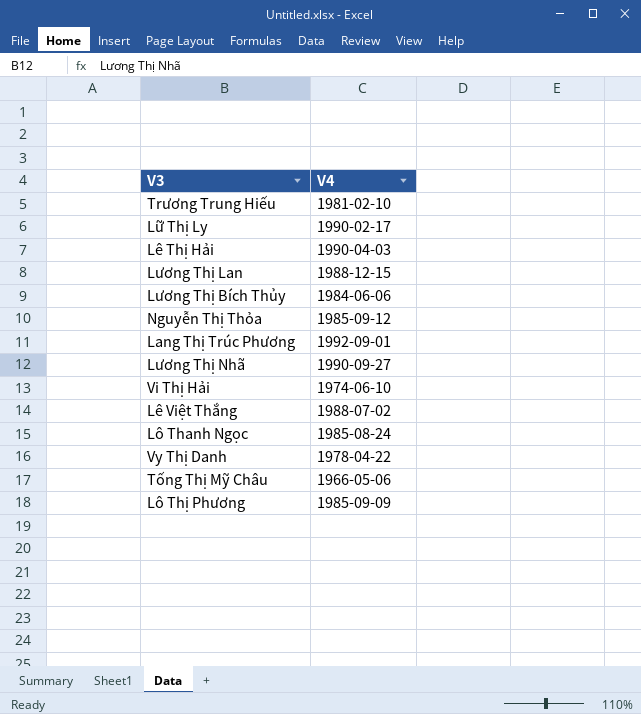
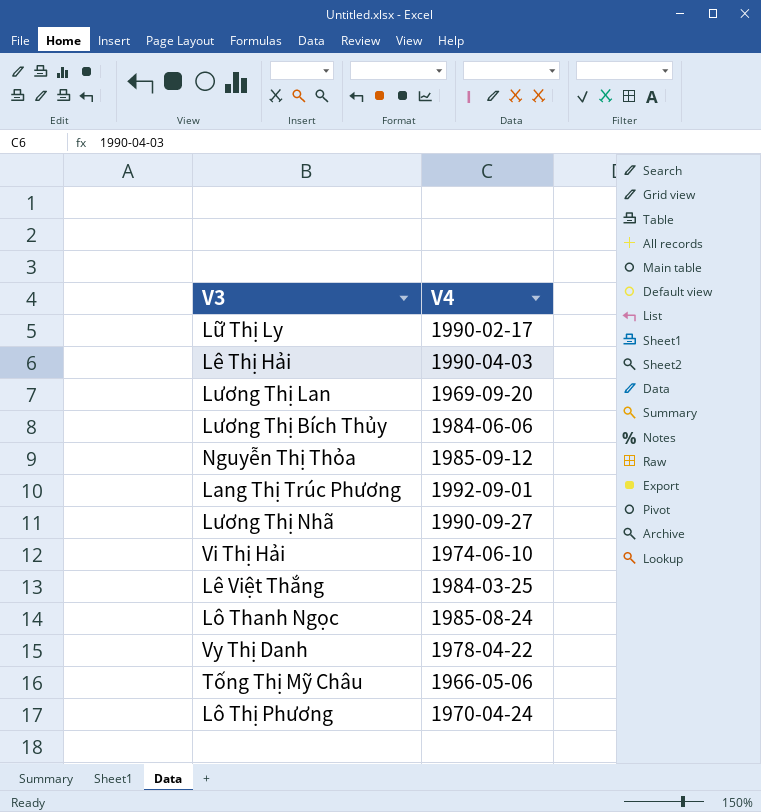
row Trương Trung Hiếu: 1981-02-10 -> none
Lương Thị Lan | V4: 1988-12-15 -> 1969-09-20
Lê Việt Thắng | V4: 1988-07-02 -> 1984-03-25
Lô Thị Phương | V4: 1985-09-09 -> 1970-04-24

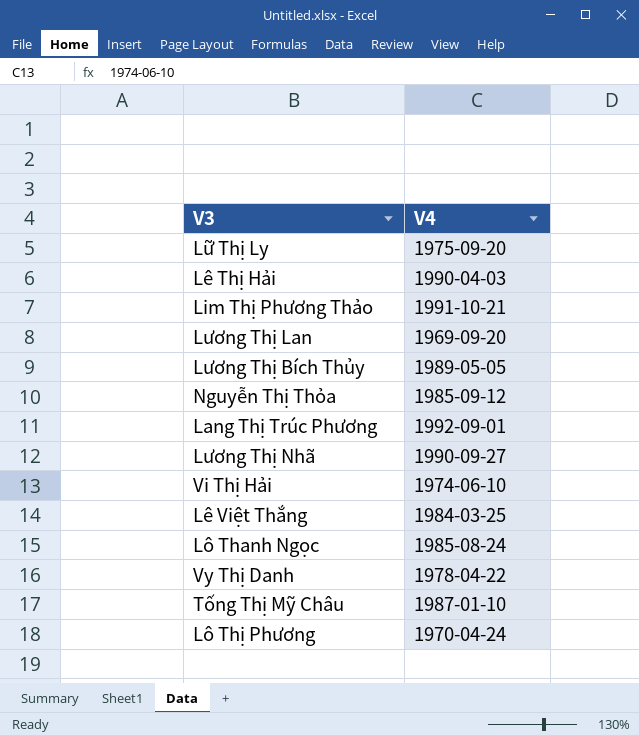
Lữ Thị Ly | V4: 1990-02-17 -> 1975-09-20
row Lim Thị Phương Thảo: none -> 1991-10-21
Lương Thị Bích Thủy | V4: 1984-06-06 -> 1989-05-05
Tống Thị Mỹ Châu | V4: 1966-05-06 -> 1987-01-10

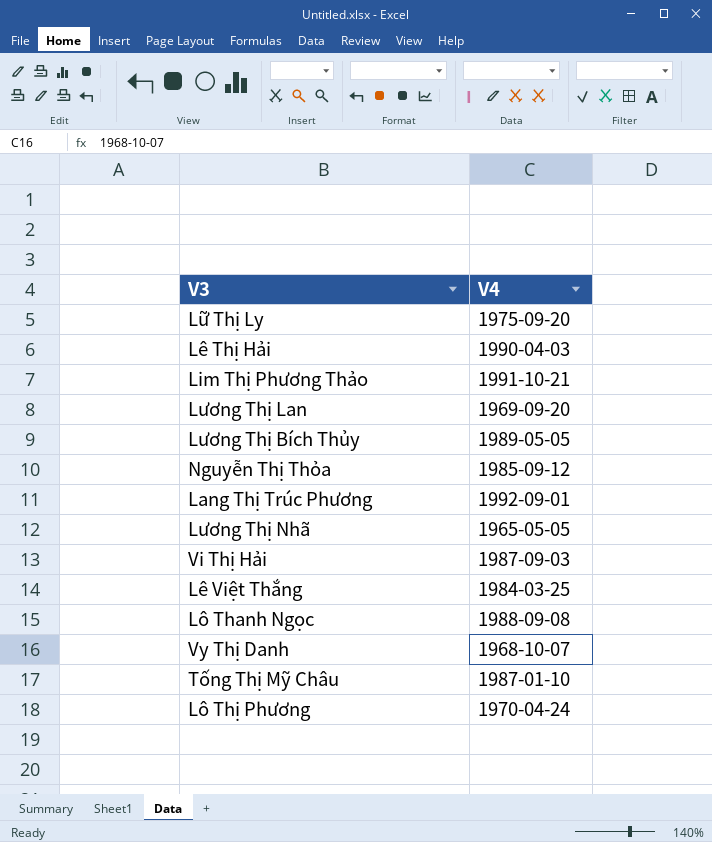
Lương Thị Nhã | V4: 1990-09-27 -> 1965-05-05
Vi Thị Hải | V4: 1974-06-10 -> 1987-09-03
Lô Thanh Ngọc | V4: 1985-08-24 -> 1988-09-08
Vy Thị Danh | V4: 1978-04-22 -> 1968-10-07

